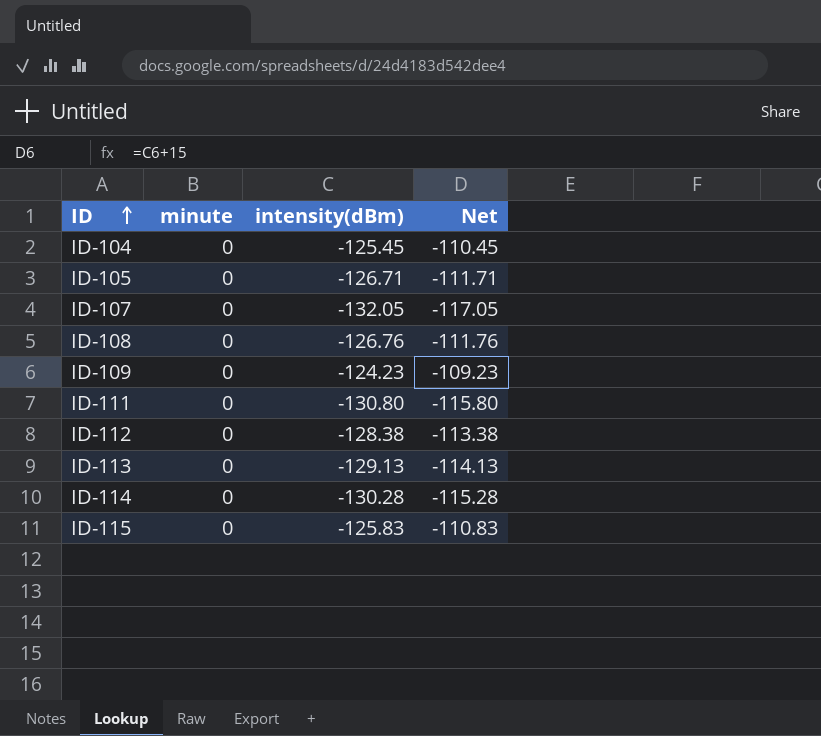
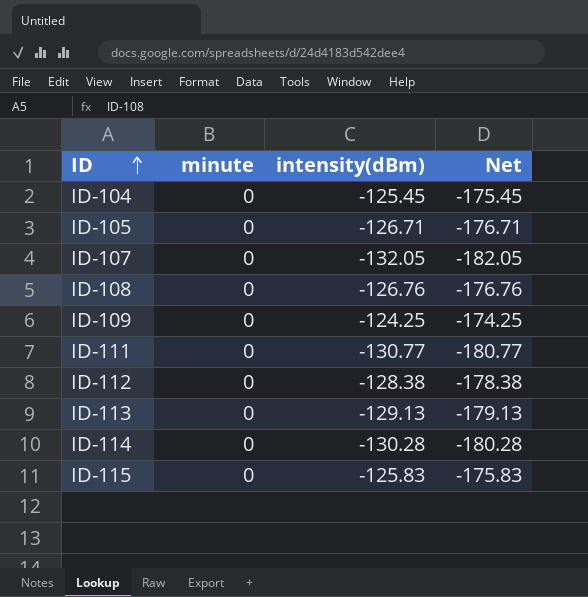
column Net | formula: [intensity(dBm)] + 15 -> [intensity(dBm)] - 50
ID-109 | intensity(dBm): -124.23 -> -124.25
ID-111 | intensity(dBm): -130.80 -> -130.77

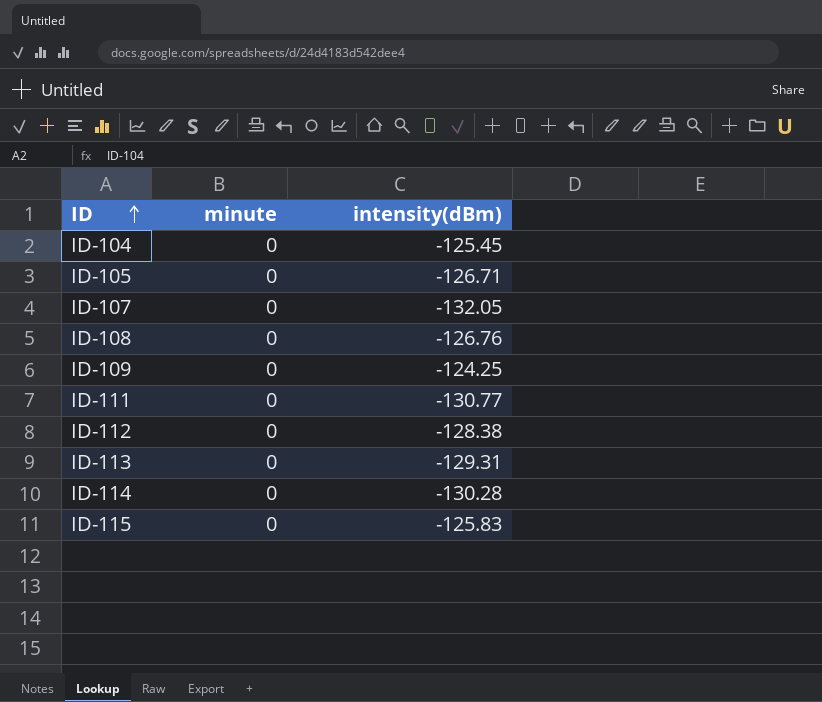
column Net | formula: [intensity(dBm)] - 50 -> none
ID-113 | intensity(dBm): -129.13 -> -129.31

